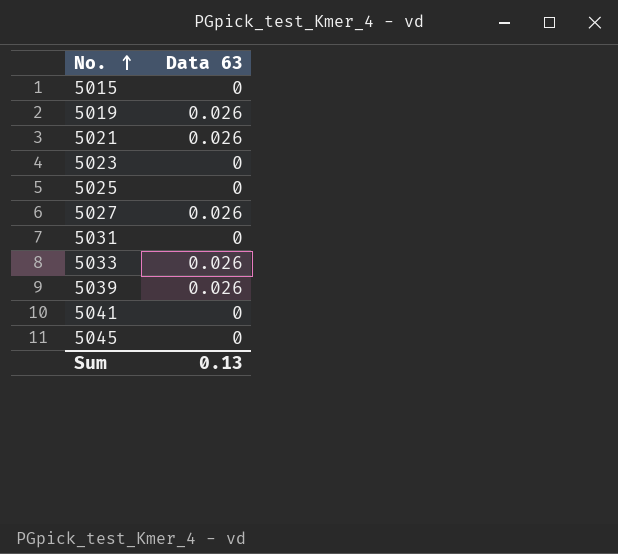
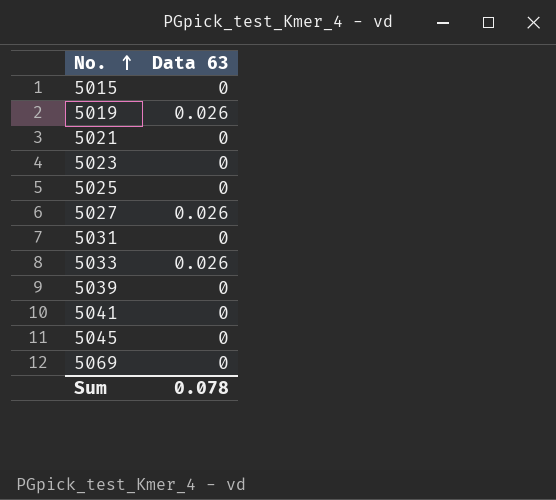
5021 | Data 63: 0.026 -> 0
5039 | Data 63: 0.026 -> 0
row 5069: none -> 0
Sum | Data 63: 0.13 -> 0.078

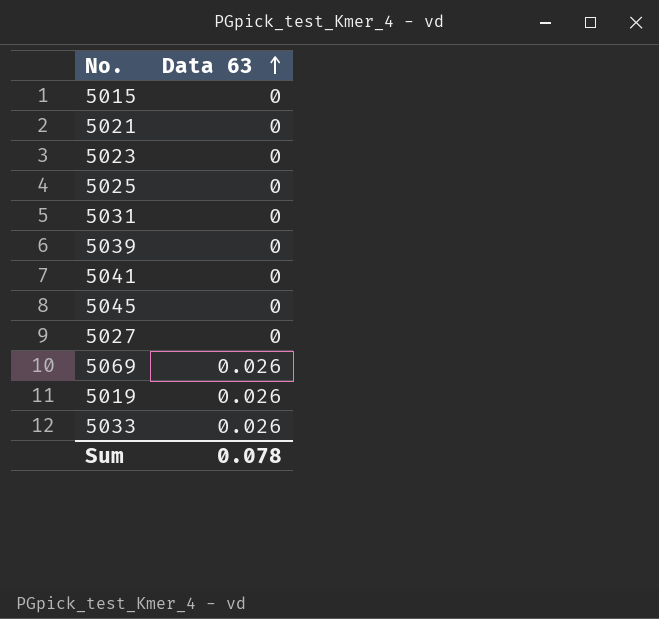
row order: No. ascending -> Data 63 ascending
5027 | Data 63: 0.026 -> 0
5069 | Data 63: 0 -> 0.026

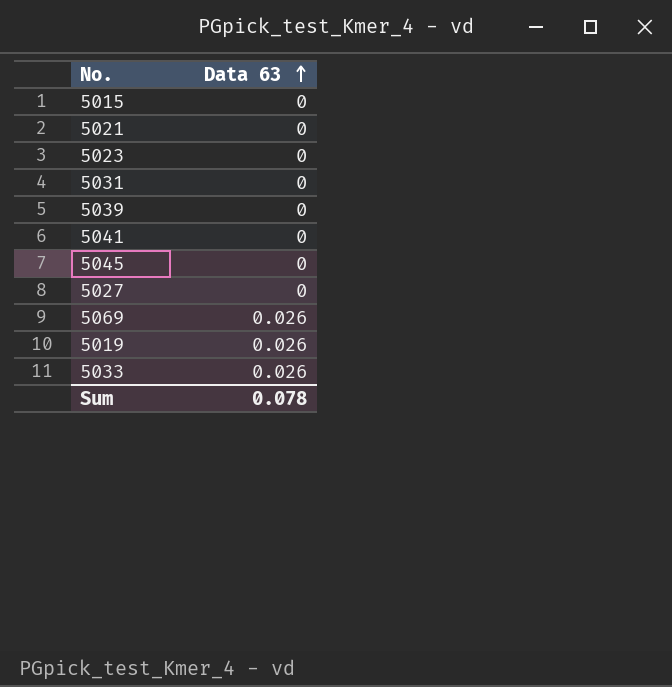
row 5025: 0 -> none

